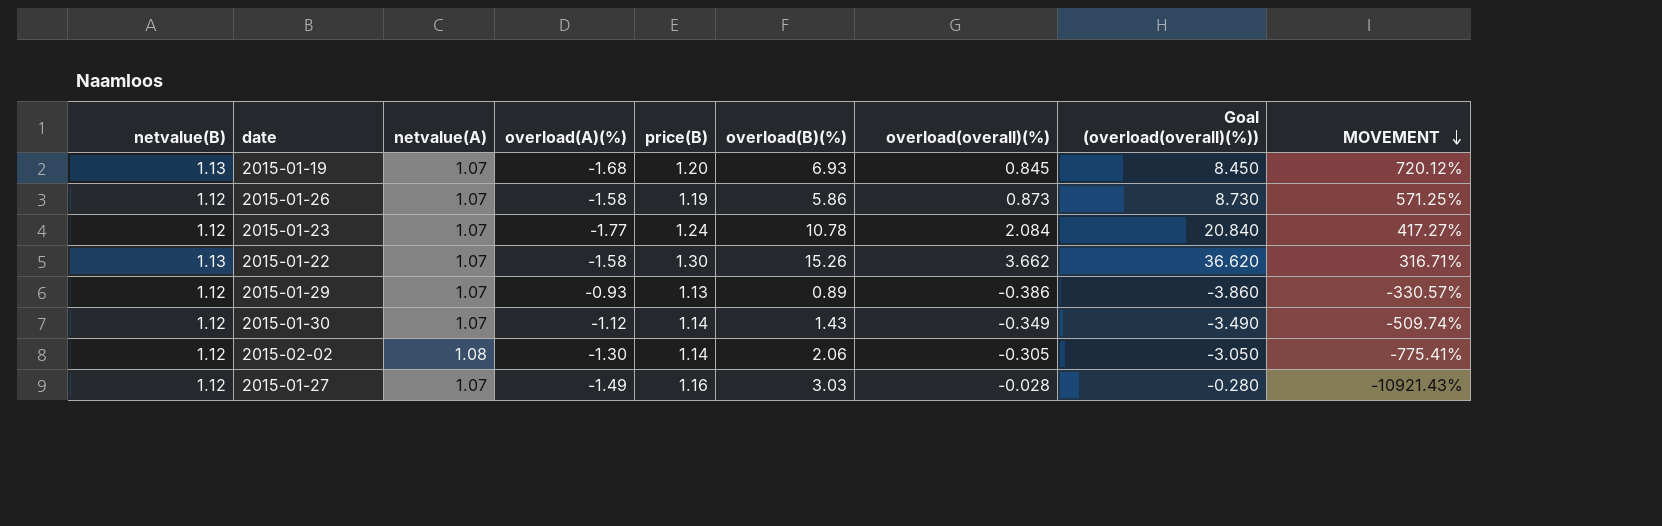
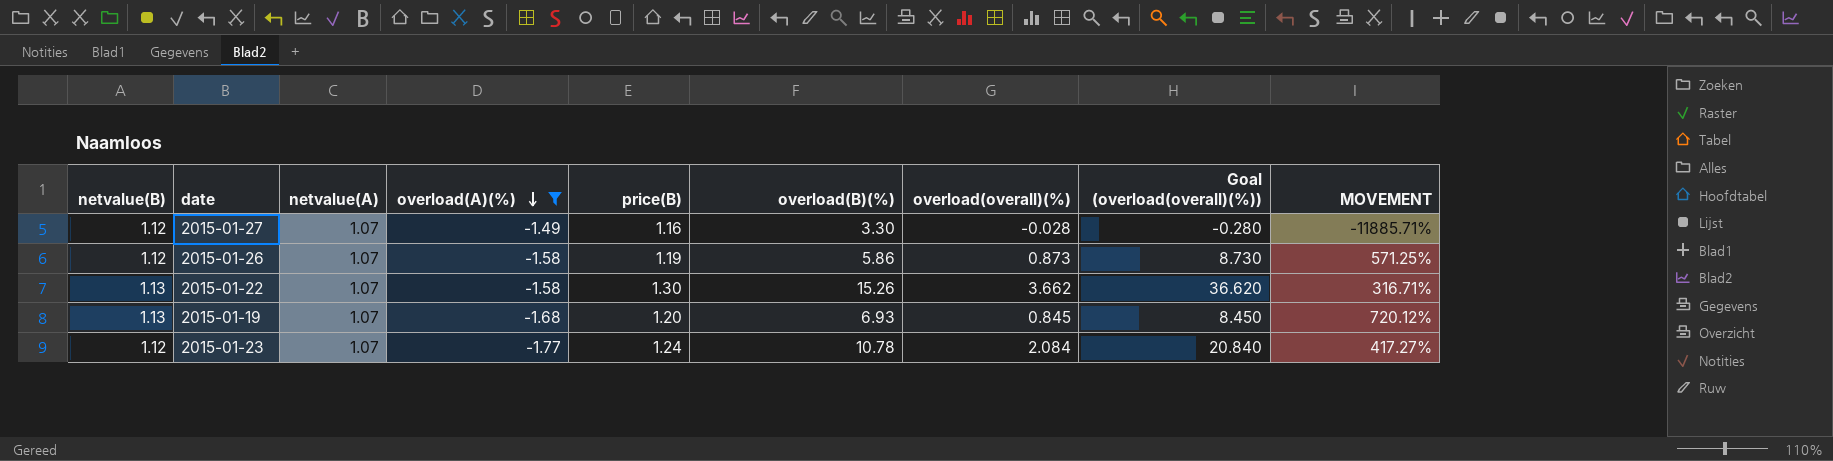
filter: none -> overload(A)(%) <= -1.49
row order: MOVEMENT descending -> overload(A)(%) descending
2015-01-27 | overload(B)(%): 3.03 -> 3.30
2015-01-27 | MOVEMENT: -10921.43% -> -11885.71%

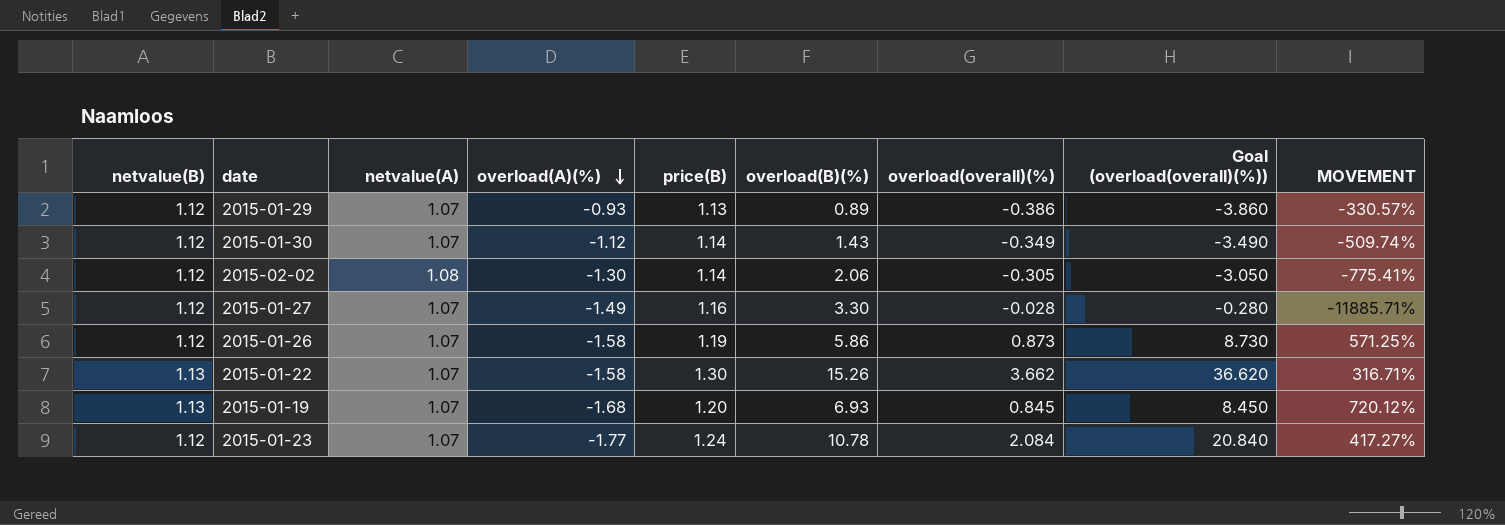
filter: overload(A)(%) <= -1.49 -> none

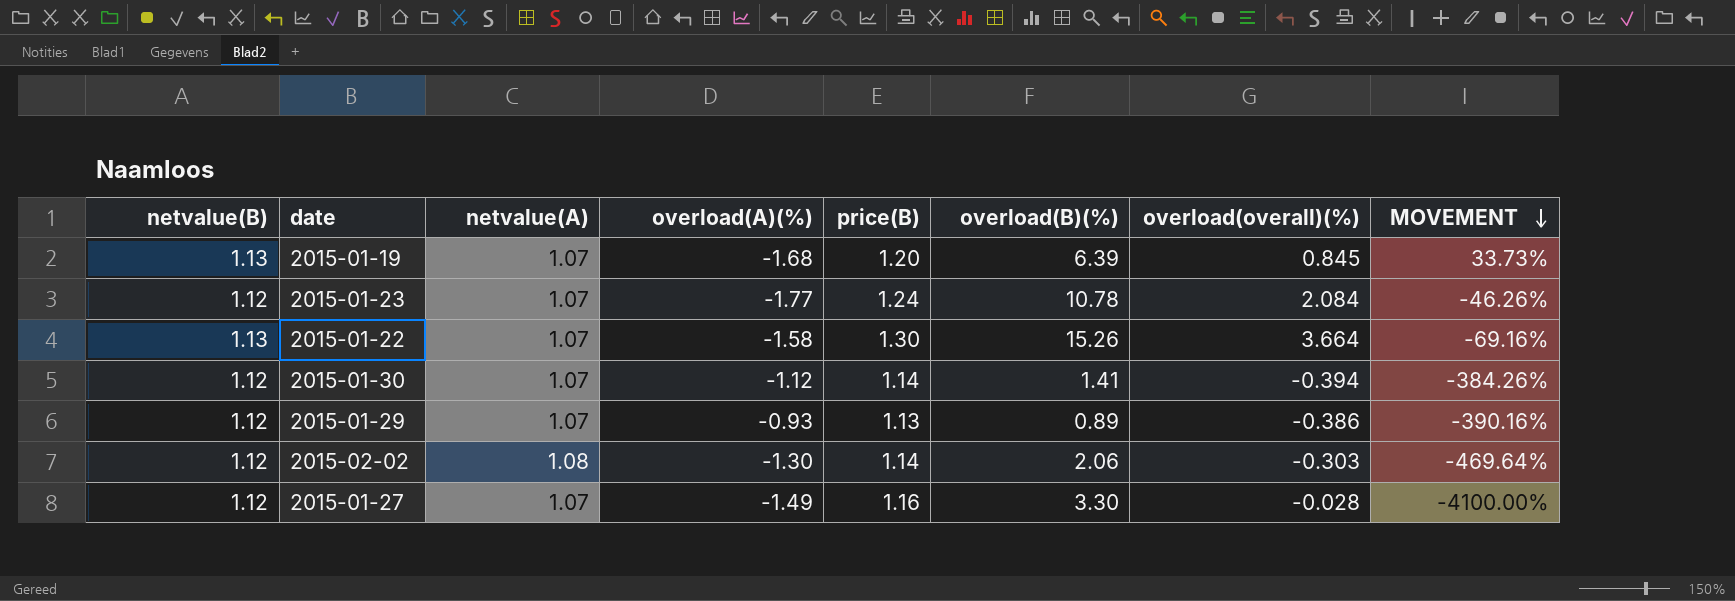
row order: overload(A)(%) descending -> MOVEMENT descending
column Goal (overload(overall)(%)) | formula: [overload(overall)(%)] * 10 -> none
column MOVEMENT | formula: ([overload(B)(%)] - [overload(overall)(%)]) / [overload(overall)(%)] -> ([netvalue(B)] - [overload(overall)(%)]) / [overload(overall)(%)]
row 2015-01-26: 1.12 | 1.07 | -1.58 | 1.19 | 5.86 | 0.873 | 8.730 | 571.25% -> none
2015-01-19 | overload(B)(%): 6.93 -> 6.39
2015-01-22 | overload(overall)(%): 3.662 -> 3.664
2015-01-30 | overload(B)(%): 1.43 -> 1.41
2015-01-30 | overload(overall)(%): -0.349 -> -0.394
2015-02-02 | overload(overall)(%): -0.305 -> -0.303

